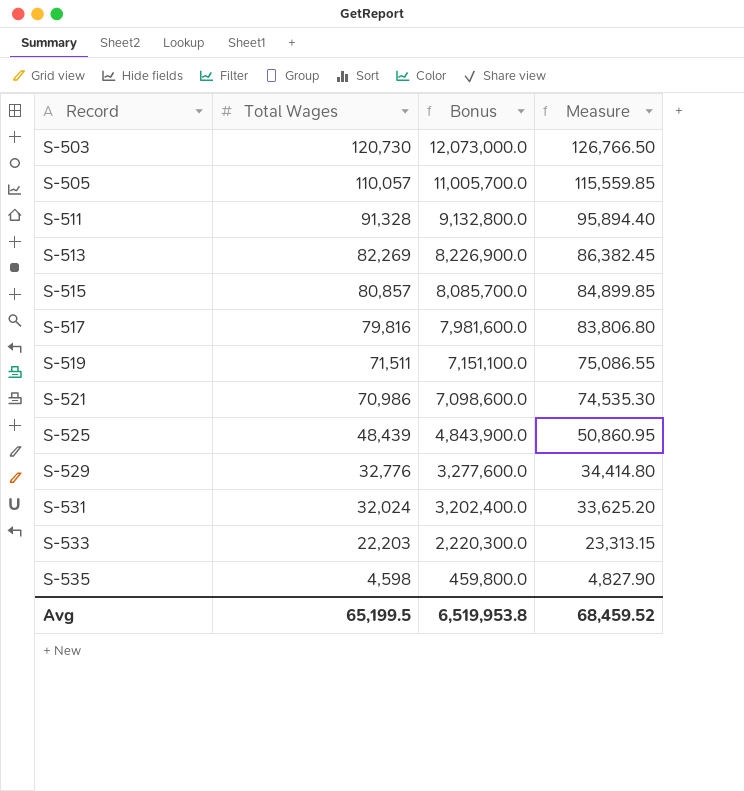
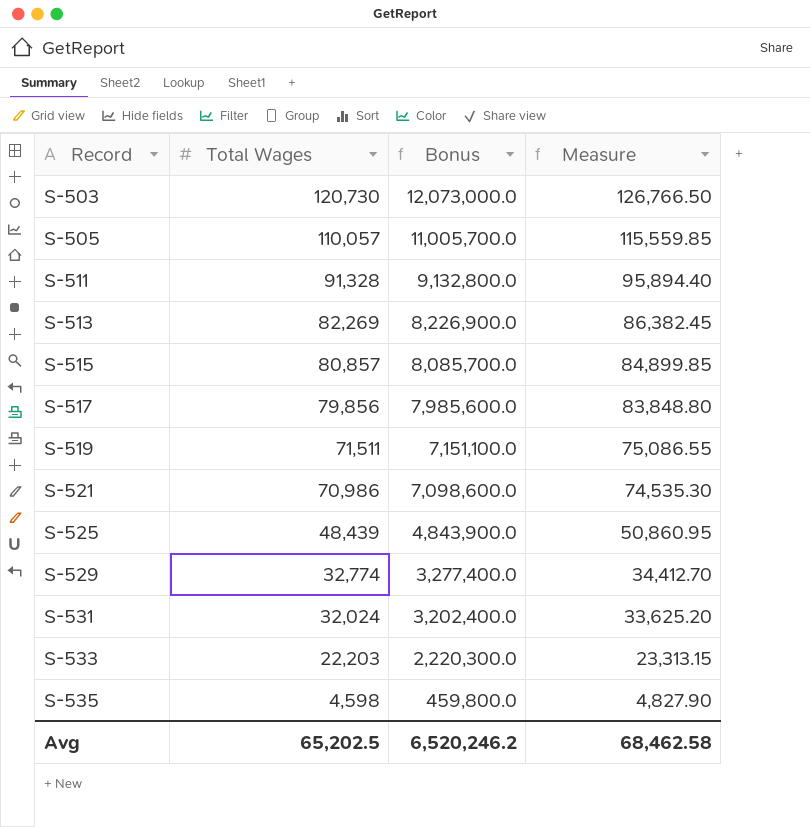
S-517 | Total Wages: 79,816 -> 79,856
S-517 | Bonus: 7,981,600.0 -> 7,985,600.0
S-517 | Measure: 83,806.80 -> 83,848.80
S-529 | Total Wages: 32,776 -> 32,774
S-529 | Bonus: 3,277,600.0 -> 3,277,400.0
S-529 | Measure: 34,414.80 -> 34,412.70
Avg | Total Wages: 65,199.5 -> 65,202.5
Avg | Bonus: 6,519,953.8 -> 6,520,246.2
Avg | Measure: 68,459.52 -> 68,462.58

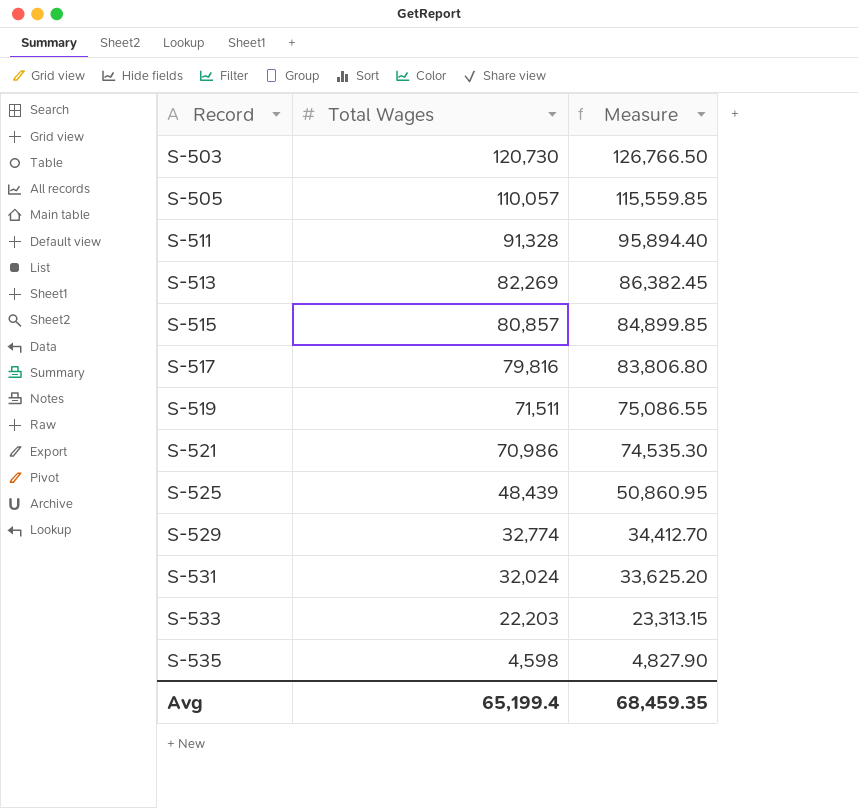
column Bonus | formula: [Total Wages] * 100 -> none
S-517 | Total Wages: 79,856 -> 79,816
S-517 | Measure: 83,848.80 -> 83,806.80
Avg | Total Wages: 65,202.5 -> 65,199.4
Avg | Measure: 68,462.58 -> 68,459.35

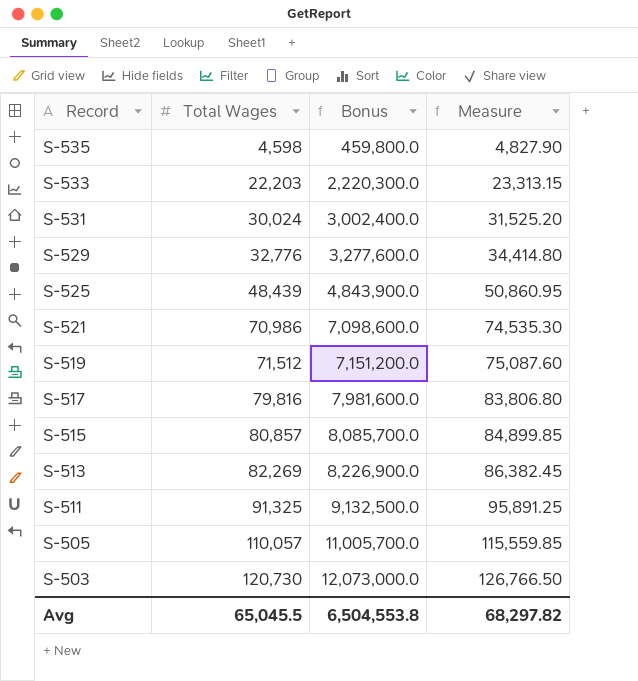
row order: Record ascending -> Record descending
column Bonus | formula: none -> [Total Wages] * 100
S-531 | Total Wages: 32,024 -> 30,024
S-531 | Measure: 33,625.20 -> 31,525.20
S-529 | Total Wages: 32,774 -> 32,776
S-529 | Measure: 34,412.70 -> 34,414.80
S-519 | Total Wages: 71,511 -> 71,512
S-519 | Measure: 75,086.55 -> 75,087.60
S-511 | Total Wages: 91,328 -> 91,325
S-511 | Measure: 95,894.40 -> 95,891.25
Avg | Total Wages: 65,199.4 -> 65,045.5
Avg | Measure: 68,459.35 -> 68,297.82

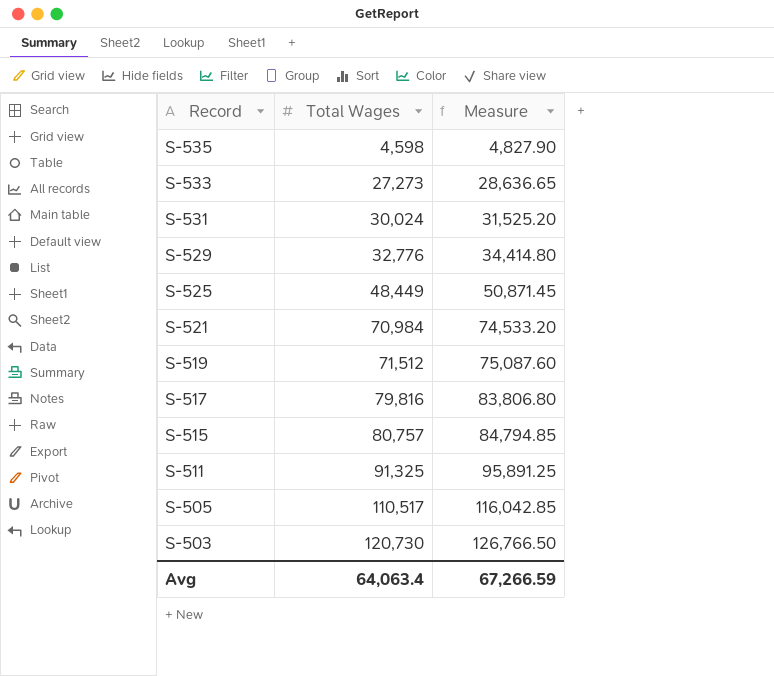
column Bonus | formula: [Total Wages] * 100 -> none
row S-513: 82,269 | 8,226,900.0 | 86,382.45 -> none
S-533 | Total Wages: 22,203 -> 27,273
S-533 | Measure: 23,313.15 -> 28,636.65
S-525 | Total Wages: 48,439 -> 48,449
S-525 | Measure: 50,860.95 -> 50,871.45
S-521 | Total Wages: 70,986 -> 70,984
S-521 | Measure: 74,535.30 -> 74,533.20
S-515 | Total Wages: 80,857 -> 80,757
S-515 | Measure: 84,899.85 -> 84,794.85
S-505 | Total Wages: 110,057 -> 110,517
S-505 | Measure: 115,559.85 -> 116,042.85
Avg | Total Wages: 65,045.5 -> 64,063.4
Avg | Measure: 68,297.82 -> 67,266.59

